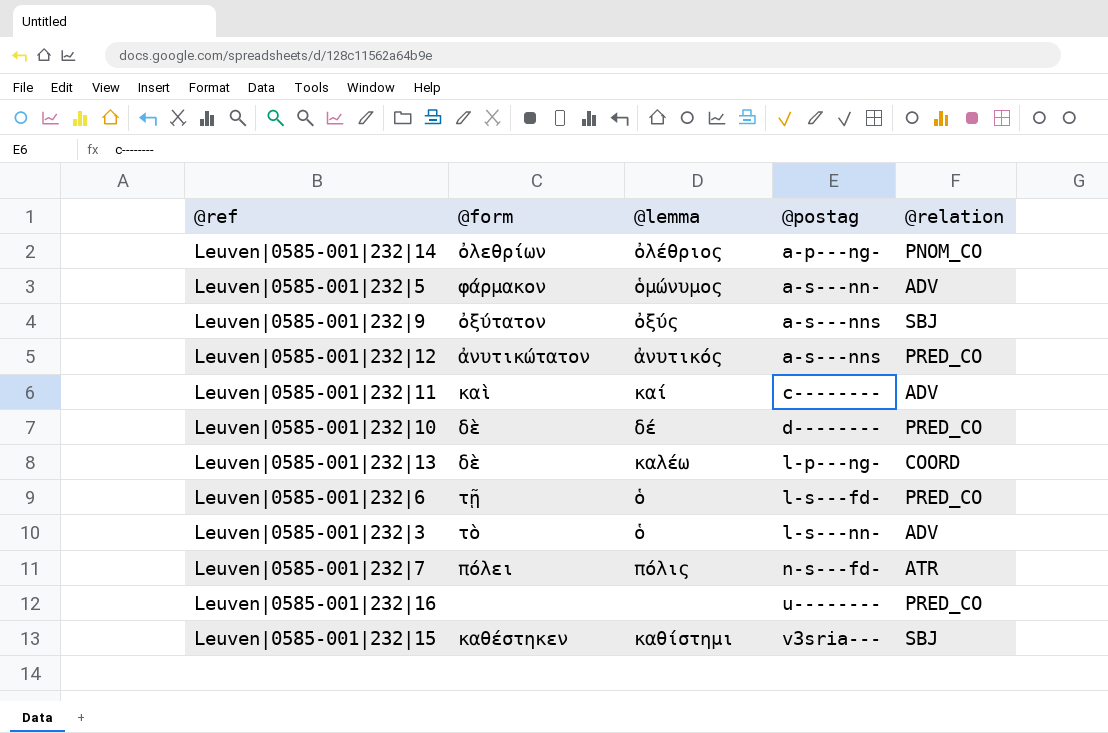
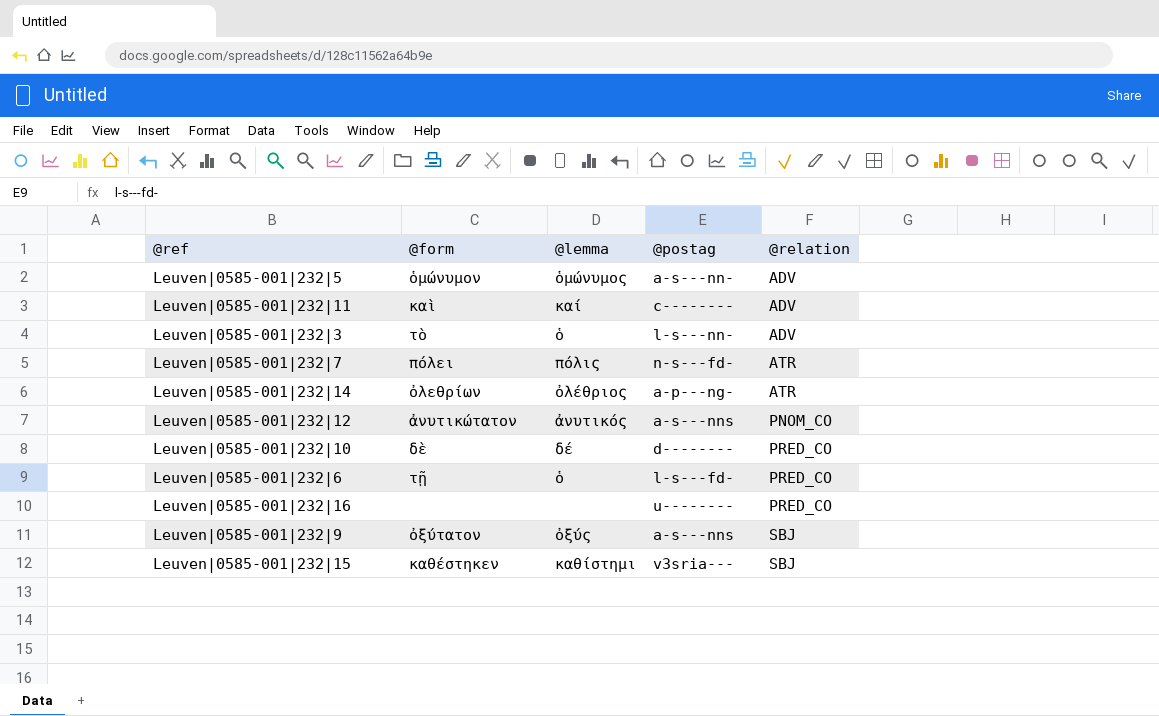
row order: @postag ascending -> @relation ascending
row Leuven|0585-001|232|13: δὲ | καλέω | l-p---ng- | COORD -> none
Leuven|0585-001|232|5 | @form: φάρμακον -> ὁμώνυμον
Leuven|0585-001|232|14 | @relation: PNOM_CO -> ATR
Leuven|0585-001|232|12 | @relation: PRED_CO -> PNOM_CO

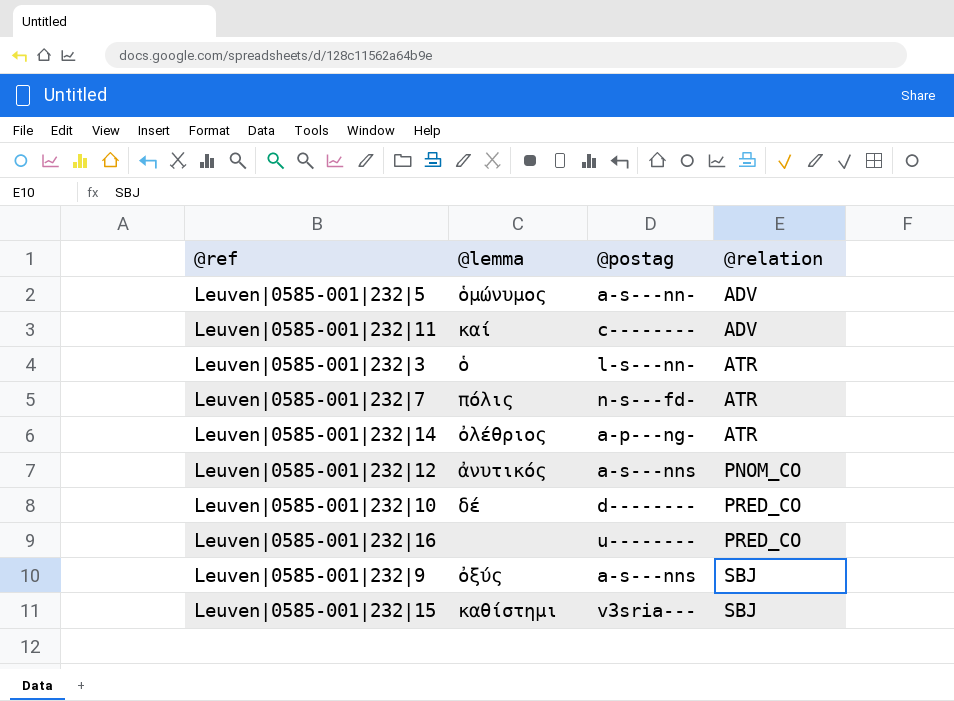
column @form | position: 2 -> none
row Leuven|0585-001|232|6: τῇ | ὁ | l-s---fd- | PRED_CO -> none
Leuven|0585-001|232|3 | @relation: ADV -> ATR

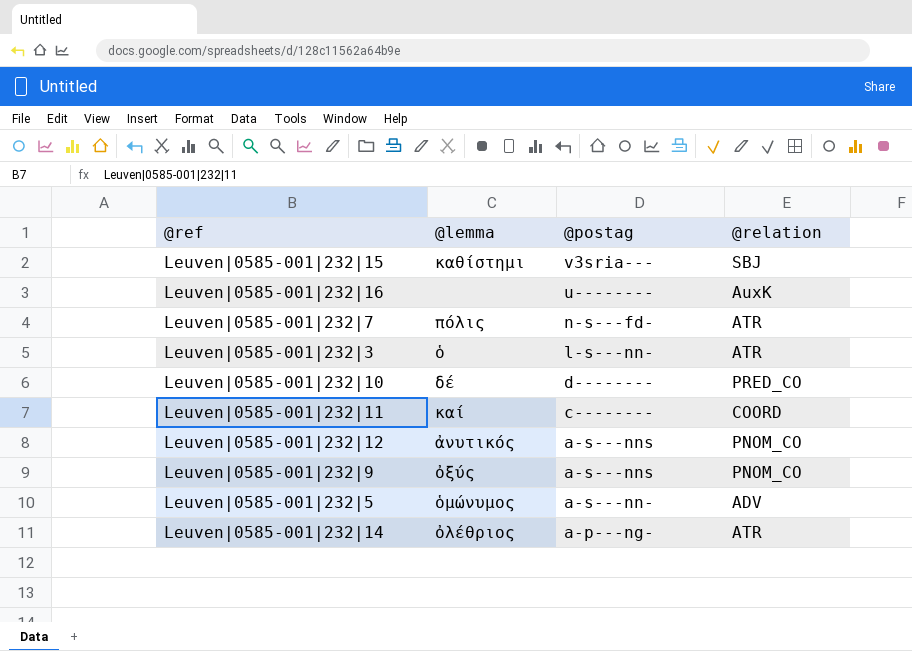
row order: @relation ascending -> @postag descending
Leuven|0585-001|232|16 | @relation: PRED_CO -> AuxK
Leuven|0585-001|232|11 | @relation: ADV -> COORD
Leuven|0585-001|232|9 | @relation: SBJ -> PNOM_CO

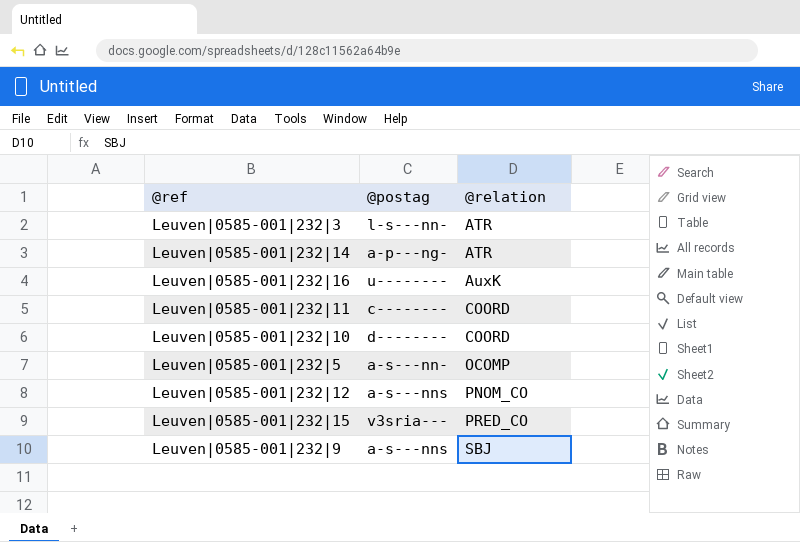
row order: @postag descending -> @relation ascending
column @lemma | position: 2 -> none
row Leuven|0585-001|232|7: πόλις | n-s---fd- | ATR -> none
Leuven|0585-001|232|10 | @relation: PRED_CO -> COORD
Leuven|0585-001|232|5 | @relation: ADV -> OCOMP
Leuven|0585-001|232|15 | @relation: SBJ -> PRED_CO
Leuven|0585-001|232|9 | @relation: PNOM_CO -> SBJ

